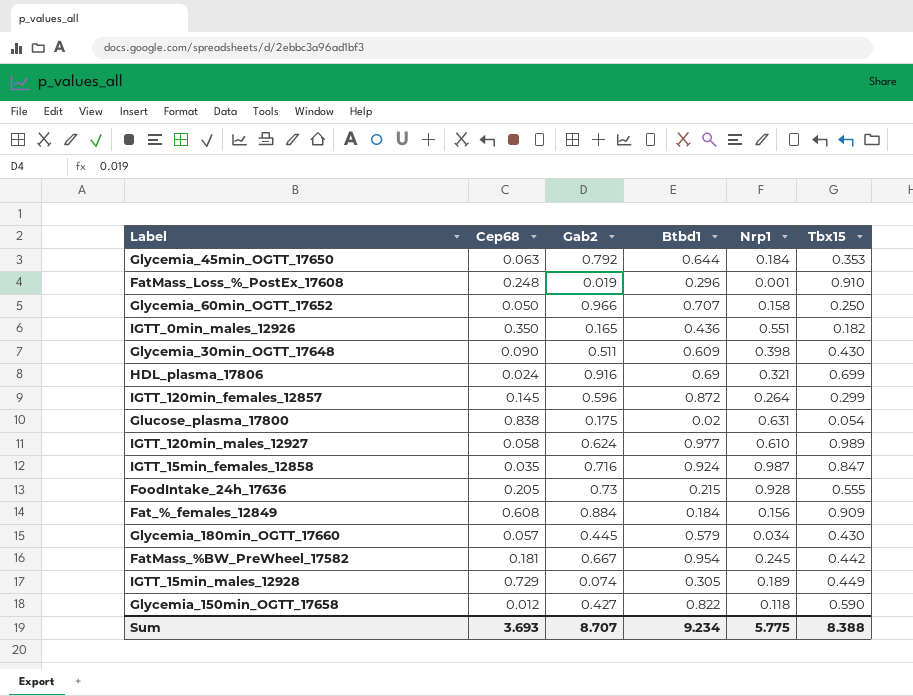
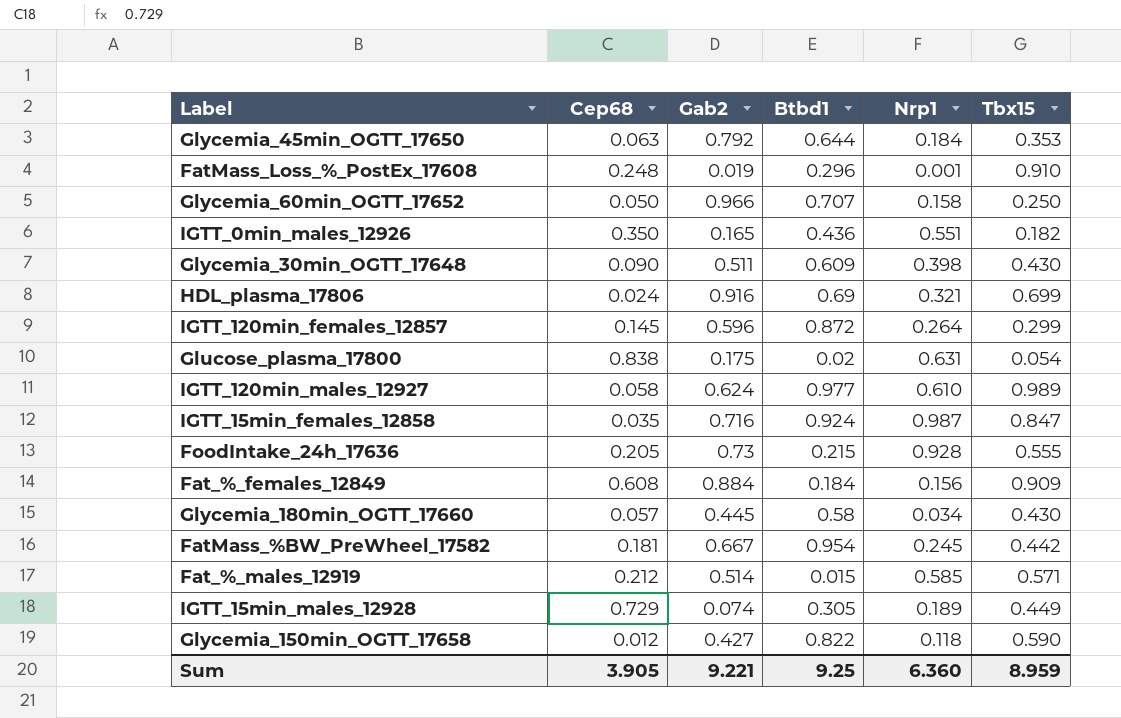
Glycemia_180min_OGTT_17660 | Btbd1: 0.579 -> 0.58
row Fat_%_males_12919: none -> 0.212 | 0.514 | 0.015 | 0.585 | 0.571
Sum | Cep68: 3.693 -> 3.905
Sum | Gab2: 8.707 -> 9.221
Sum | Btbd1: 9.234 -> 9.25
Sum | Nrp1: 5.775 -> 6.360
Sum | Tbx15: 8.388 -> 8.959

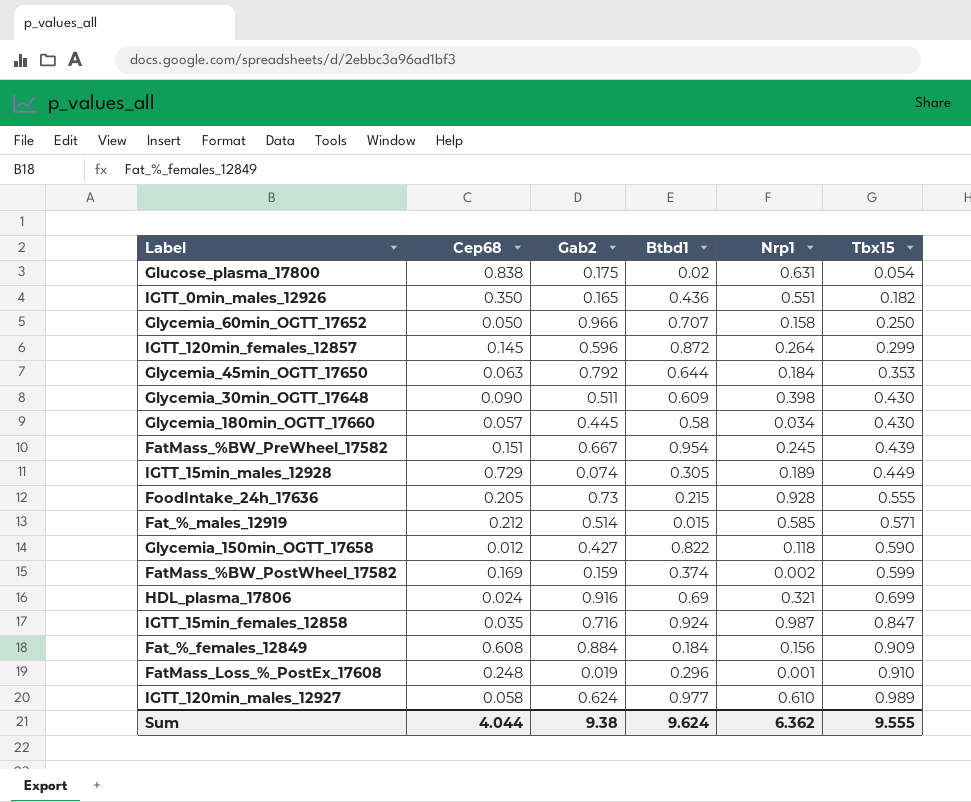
row order: none -> Tbx15 ascending
FatMass_%BW_PreWheel_17582 | Cep68: 0.181 -> 0.151
FatMass_%BW_PreWheel_17582 | Tbx15: 0.442 -> 0.439
row FatMass_%BW_PostWheel_17582: none -> 0.169 | 0.159 | 0.374 | 0.002 | 0.599
Sum | Cep68: 3.905 -> 4.044
Sum | Gab2: 9.221 -> 9.38
Sum | Btbd1: 9.25 -> 9.624
Sum | Nrp1: 6.360 -> 6.362
Sum | Tbx15: 8.959 -> 9.555

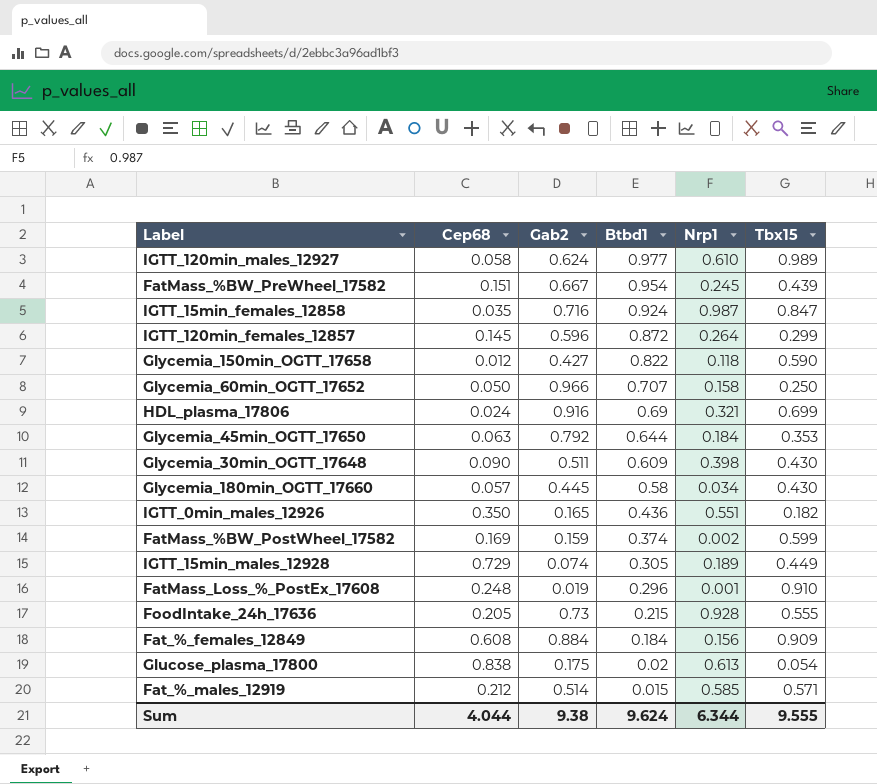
row order: Tbx15 ascending -> Btbd1 descending
Glucose_plasma_17800 | Nrp1: 0.631 -> 0.613
Sum | Nrp1: 6.362 -> 6.344

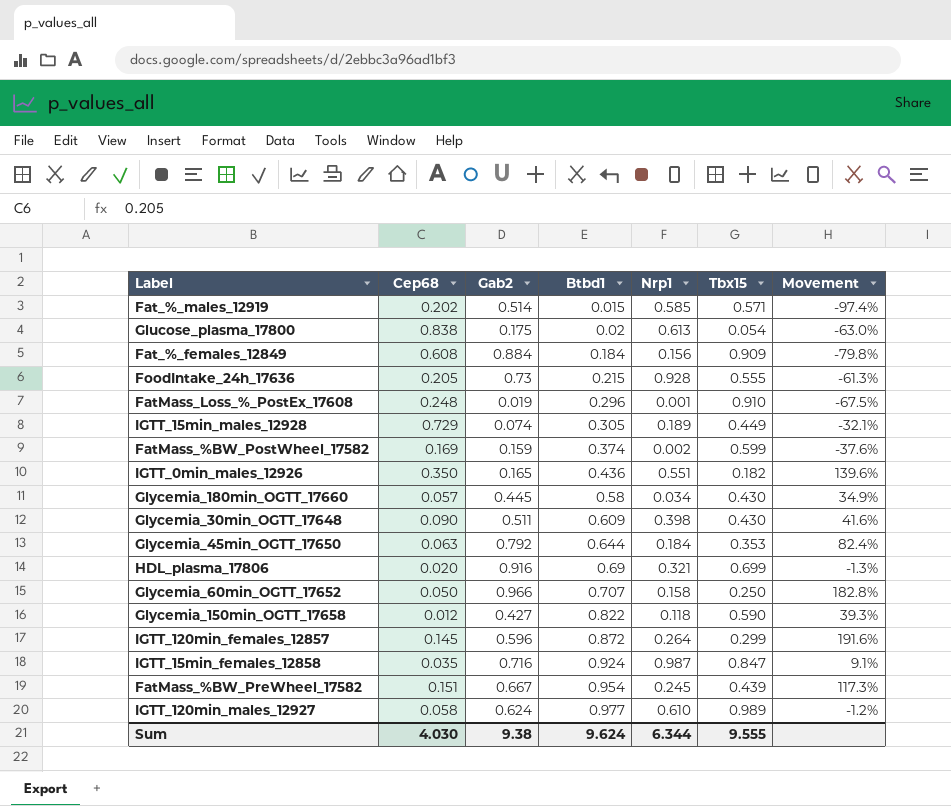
row order: Btbd1 descending -> Btbd1 ascending
column Movement | formula: none -> ([Btbd1] - [Tbx15]) / [Tbx15]
Fat_%_males_12919 | Cep68: 0.212 -> 0.202
HDL_plasma_17806 | Cep68: 0.024 -> 0.020
Sum | Cep68: 4.044 -> 4.030

